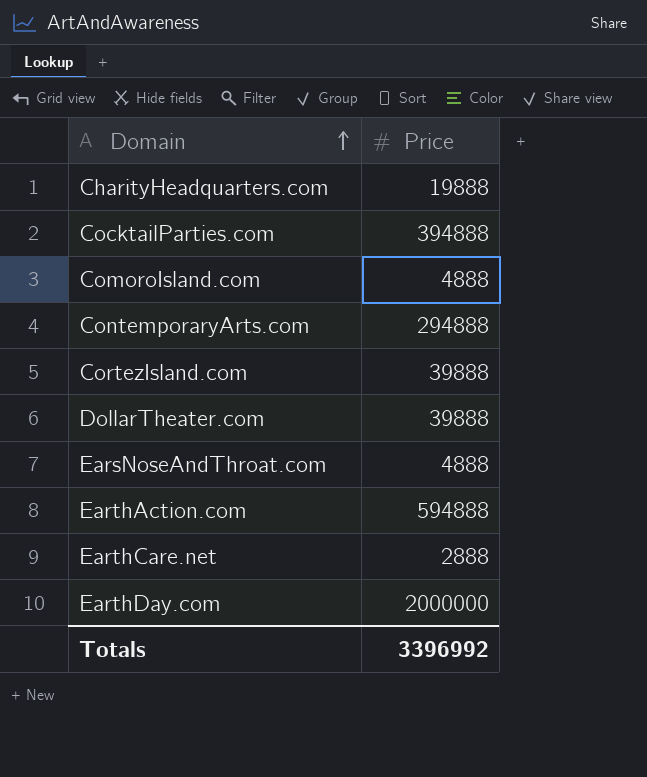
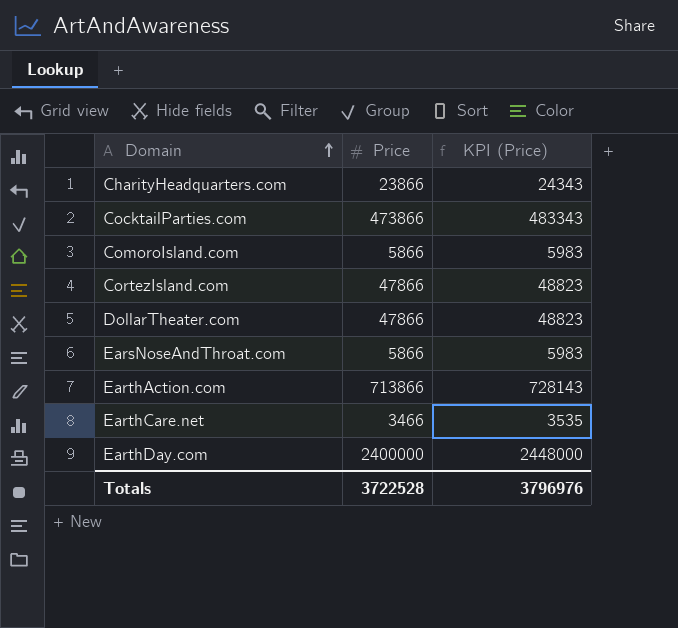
column KPI (Price) | formula: none -> [Price] * 1.02
row ContemporaryArts.com: 294888 -> none
CharityHeadquarters.com | Price: 19888 -> 23866
CocktailParties.com | Price: 394888 -> 473866
ComoroIsland.com | Price: 4888 -> 5866
CortezIsland.com | Price: 39888 -> 47866
DollarTheater.com | Price: 39888 -> 47866
EarsNoseAndThroat.com | Price: 4888 -> 5866
EarthAction.com | Price: 594888 -> 713866
EarthCare.net | Price: 2888 -> 3466
EarthDay.com | Price: 2000000 -> 2400000
Totals | Price: 3396992 -> 3722528

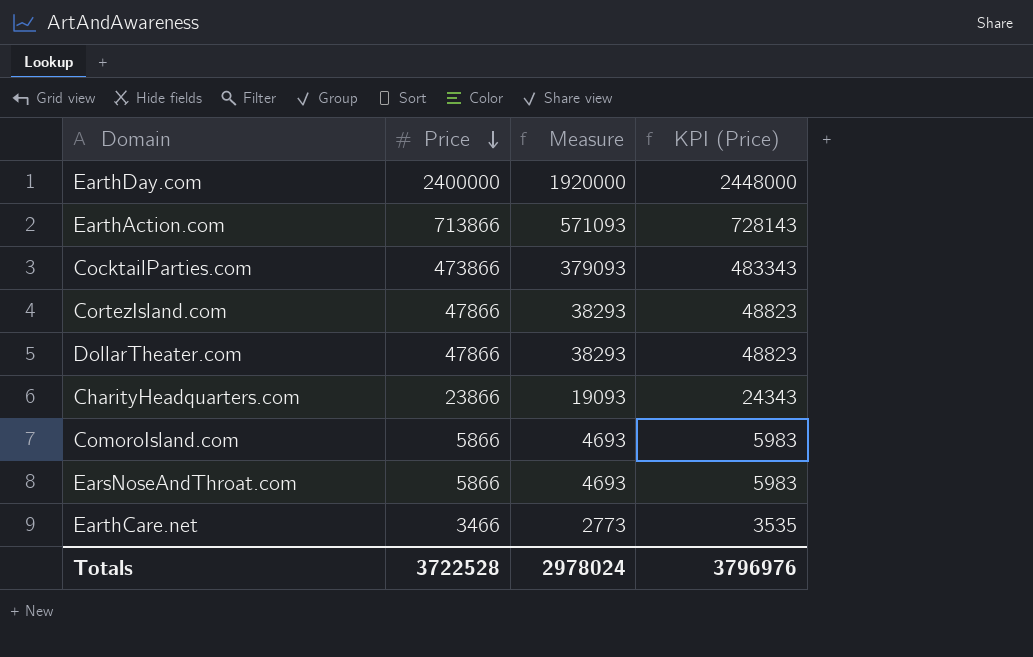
row order: Domain ascending -> Price descending
column Measure | formula: none -> [Price] * 0.8

